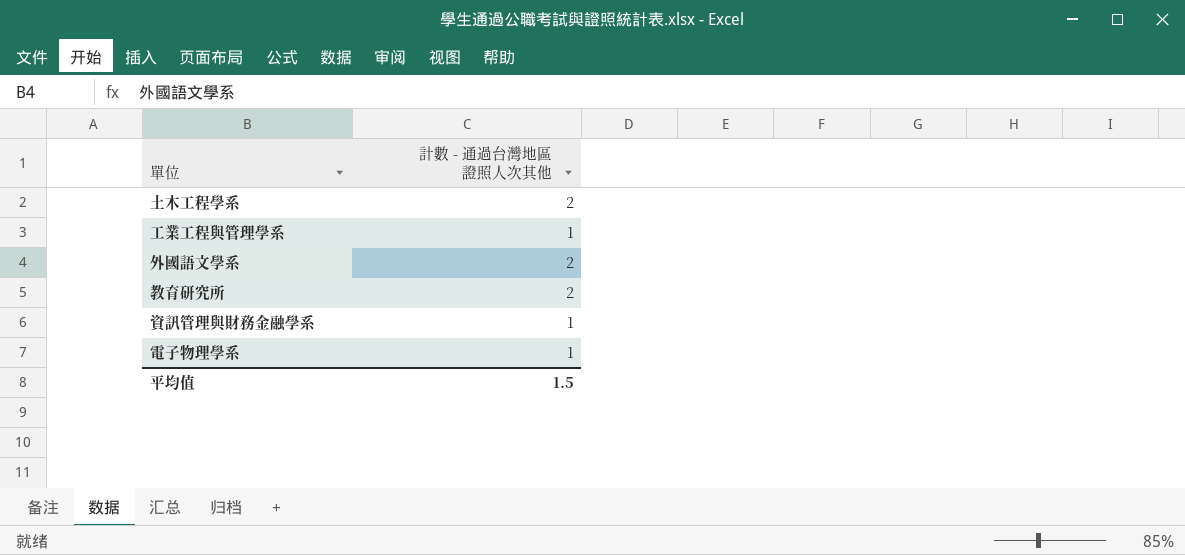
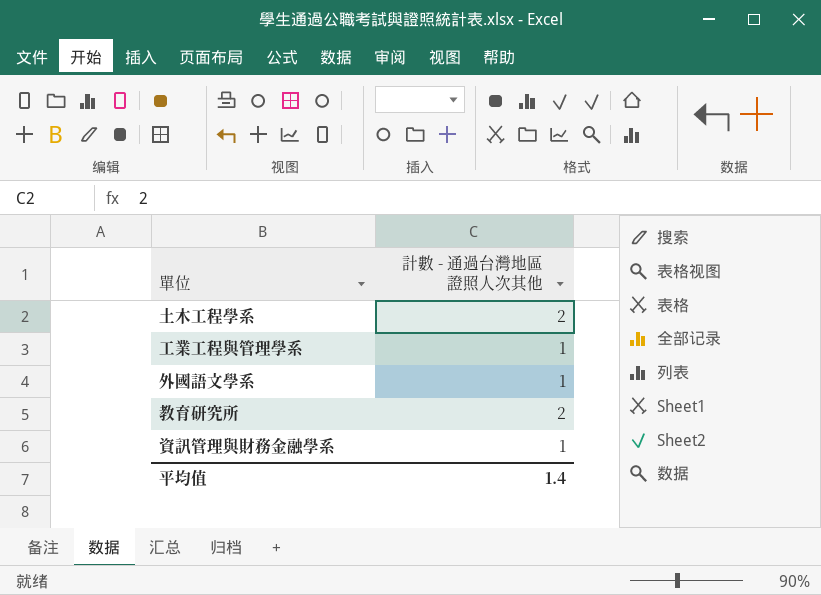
row 電子物理學系: 1 -> none
外國語文學系 | 計數 - 通過台灣地區證照人次其他: 2 -> 1
平均值 | 計數 - 通過台灣地區證照人次其他: 1.5 -> 1.4

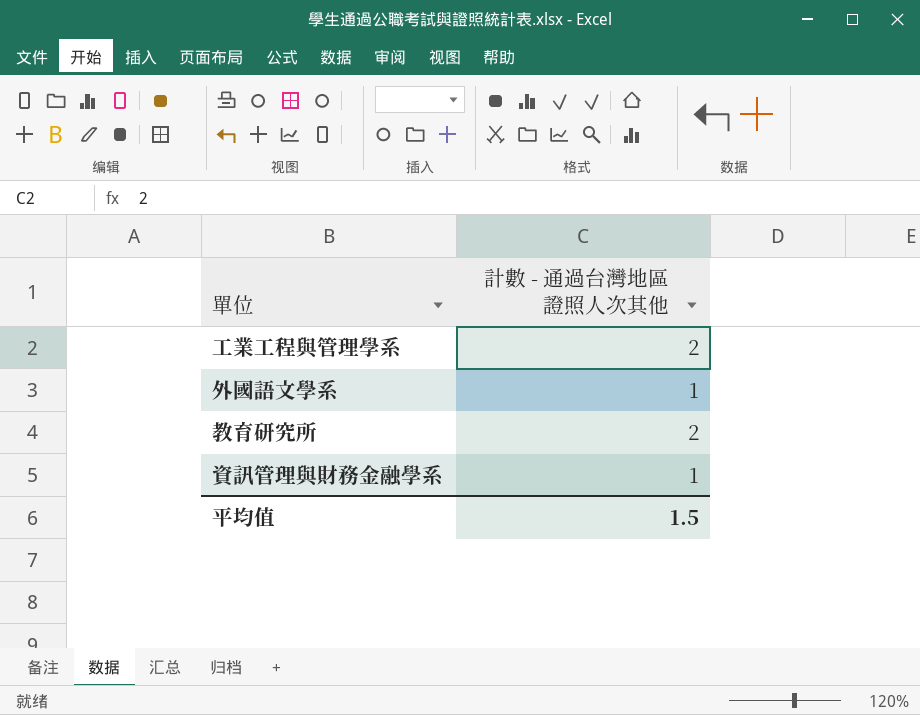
row 土木工程學系: 2 -> none
工業工程與管理學系 | 計數 - 通過台灣地區證照人次其他: 1 -> 2
平均值 | 計數 - 通過台灣地區證照人次其他: 1.4 -> 1.5

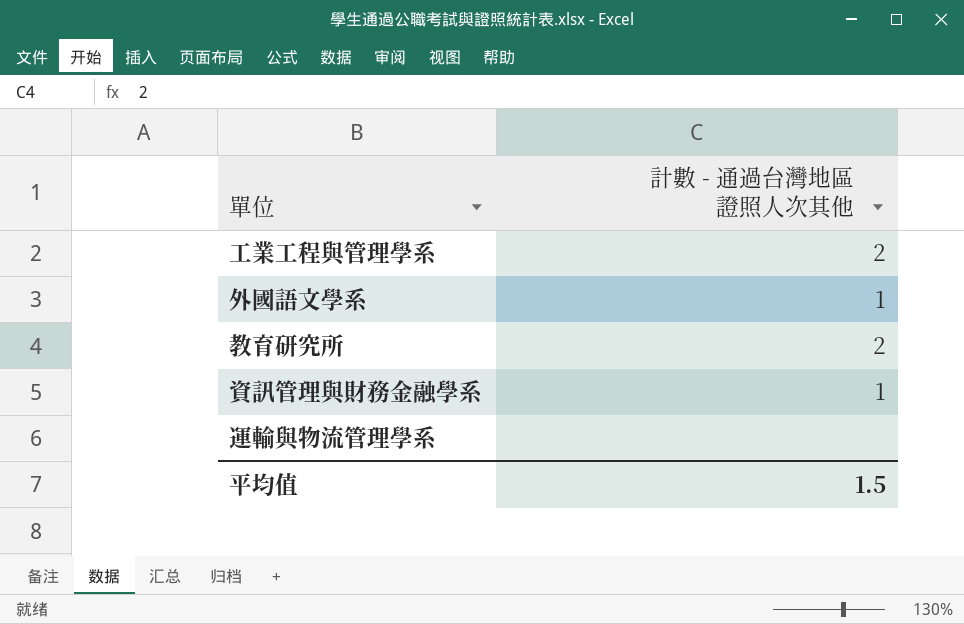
row 運輸與物流管理學系: none -> none

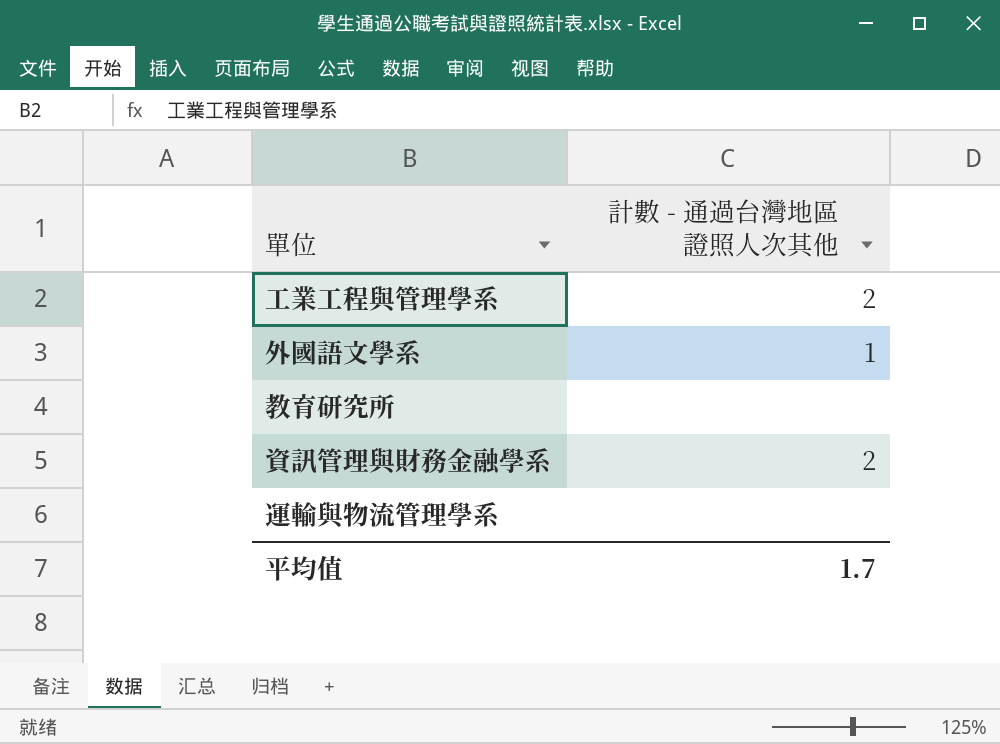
教育研究所 | 計數 - 通過台灣地區證照人次其他: 2 -> none
資訊管理與財務金融學系 | 計數 - 通過台灣地區證照人次其他: 1 -> 2
平均值 | 計數 - 通過台灣地區證照人次其他: 1.5 -> 1.7

